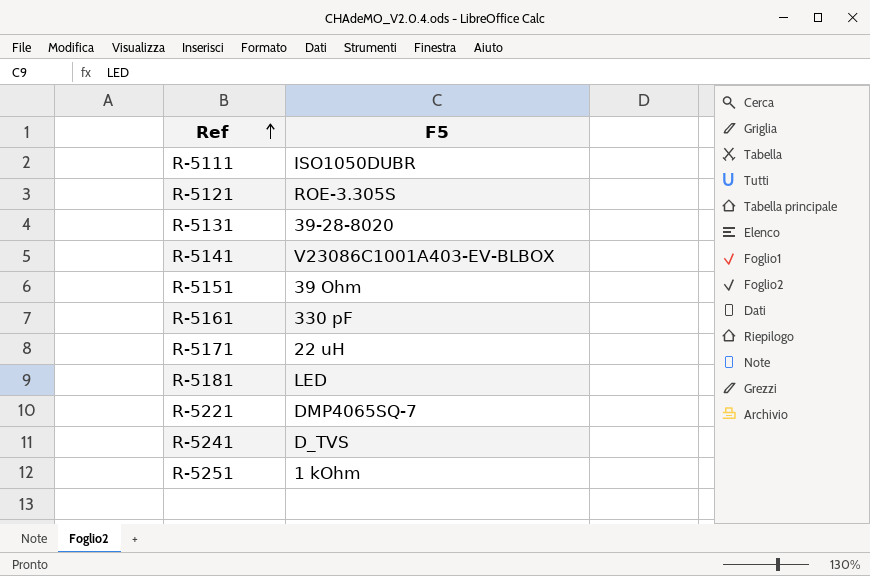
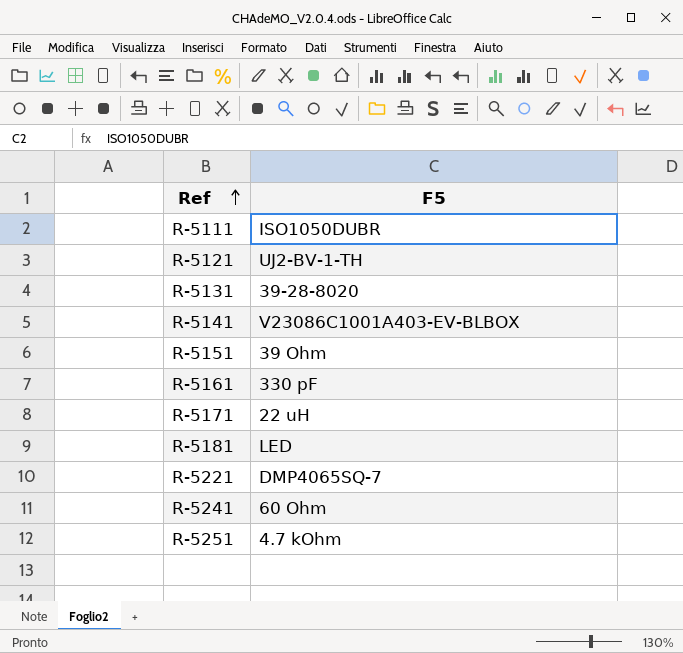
R-5121 | F5: ROE-3.305S -> UJ2-BV-1-TH
R-5241 | F5: D_TVS -> 60 Ohm
R-5251 | F5: 1 kOhm -> 4.7 kOhm

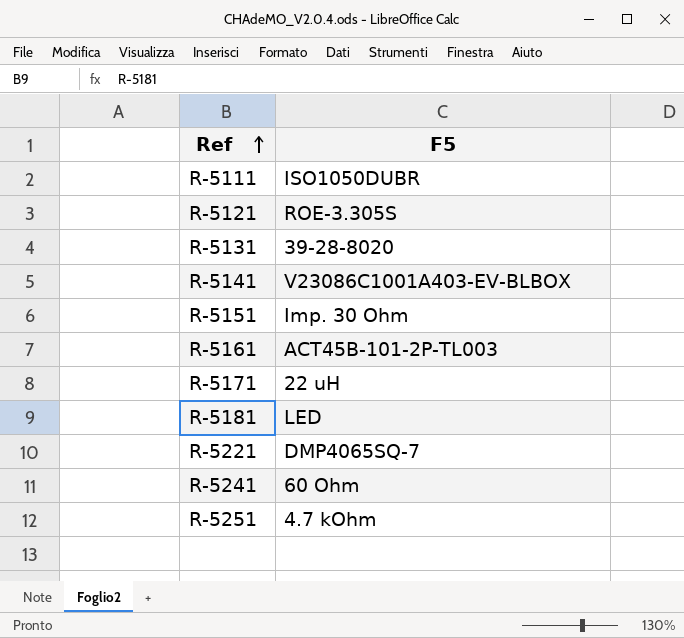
R-5121 | F5: UJ2-BV-1-TH -> ROE-3.305S
R-5151 | F5: 39 Ohm -> Imp. 30 Ohm
R-5161 | F5: 330 pF -> ACT45B-101-2P-TL003

